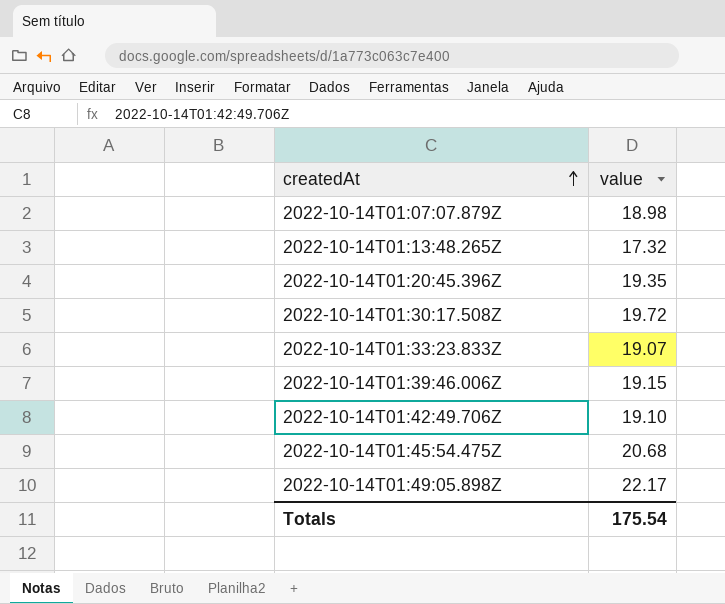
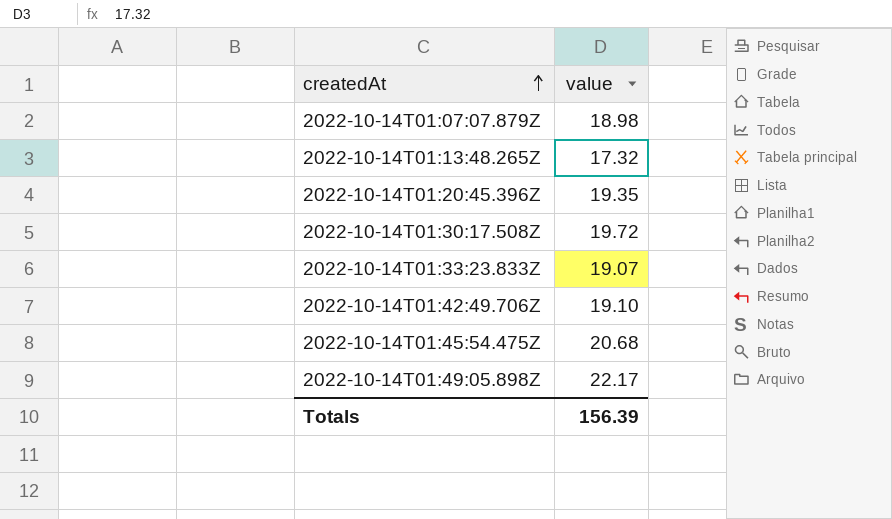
row 2022-10-14T01:39:46.006Z: 19.15 -> none
Totals | value: 175.54 -> 156.39

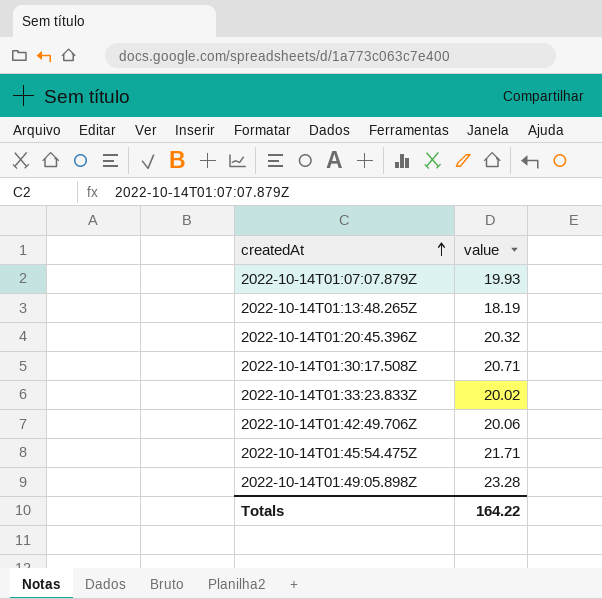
2022-10-14T01:07:07.879Z | value: 18.98 -> 19.93
2022-10-14T01:13:48.265Z | value: 17.32 -> 18.19
2022-10-14T01:20:45.396Z | value: 19.35 -> 20.32
2022-10-14T01:30:17.508Z | value: 19.72 -> 20.71
2022-10-14T01:33:23.833Z | value: 19.07 -> 20.02
2022-10-14T01:42:49.706Z | value: 19.10 -> 20.06
2022-10-14T01:45:54.475Z | value: 20.68 -> 21.71
2022-10-14T01:49:05.898Z | value: 22.17 -> 23.28
Totals | value: 156.39 -> 164.22

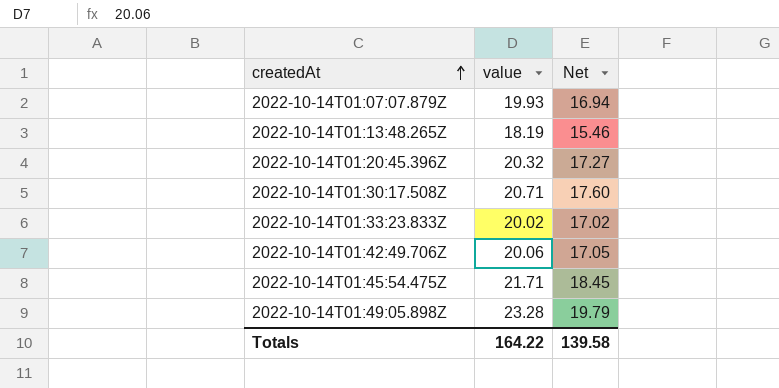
column Net | formula: none -> [value] * 0.85

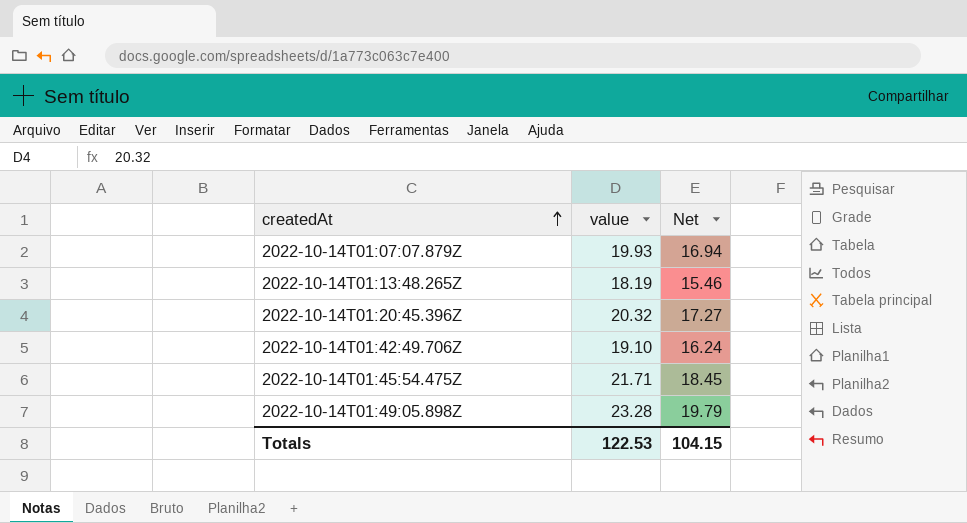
row 2022-10-14T01:30:17.508Z: 20.71 | 17.60 -> none
row 2022-10-14T01:33:23.833Z: 20.02 | 17.02 -> none
2022-10-14T01:42:49.706Z | value: 20.06 -> 19.10
2022-10-14T01:42:49.706Z | Net: 17.05 -> 16.24
Totals | value: 164.22 -> 122.53
Totals | Net: 139.58 -> 104.15

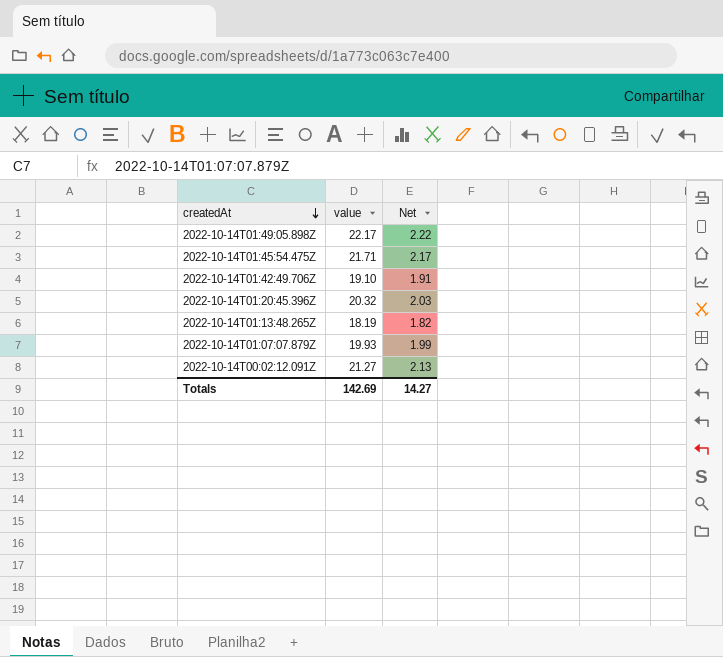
row order: createdAt ascending -> createdAt descending
column Net | formula: [value] * 0.85 -> [value] * 0.1
2022-10-14T01:49:05.898Z | value: 23.28 -> 22.17
row 2022-10-14T00:02:12.091Z: none -> 21.27 | 2.13
Totals | value: 122.53 -> 142.69
Totals | Net: 104.15 -> 14.27

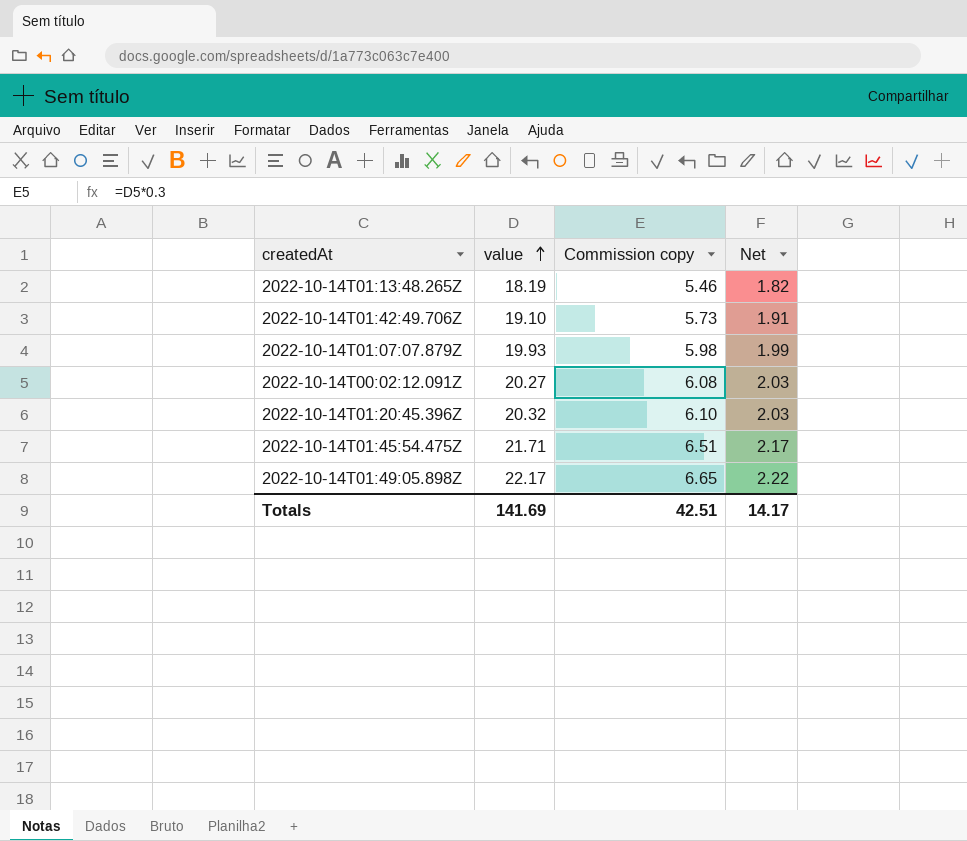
row order: createdAt descending -> value ascending
column Commission copy | formula: none -> [value] * 0.3
2022-10-14T00:02:12.091Z | value: 21.27 -> 20.27
2022-10-14T00:02:12.091Z | Net: 2.13 -> 2.03
Totals | value: 142.69 -> 141.69
Totals | Net: 14.27 -> 14.17

